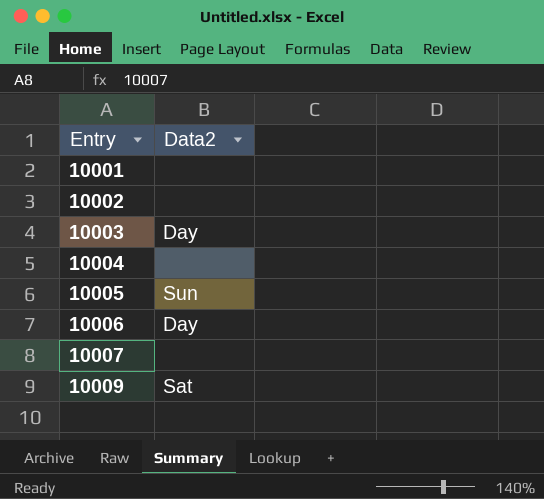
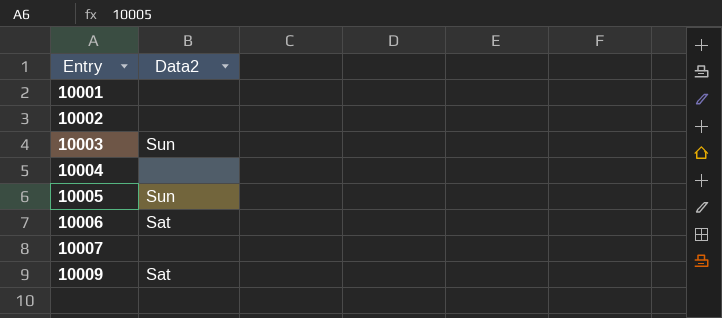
10003 | Data2: Day -> Sun
10006 | Data2: Day -> Sat

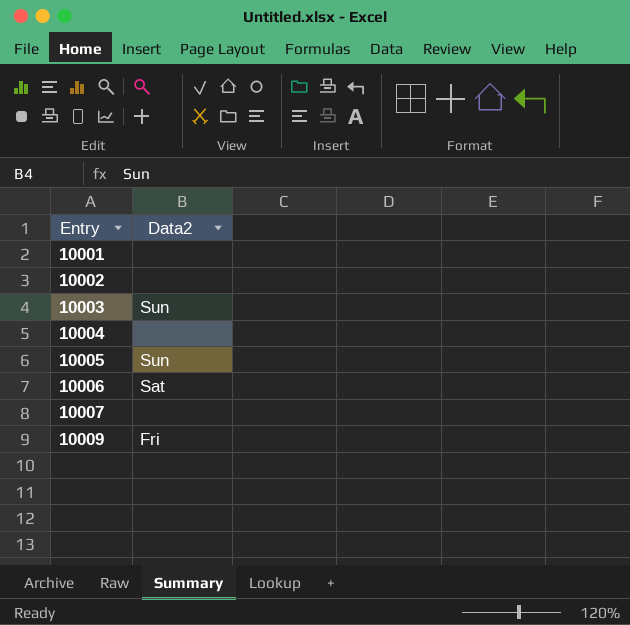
10009 | Data2: Sat -> Fri

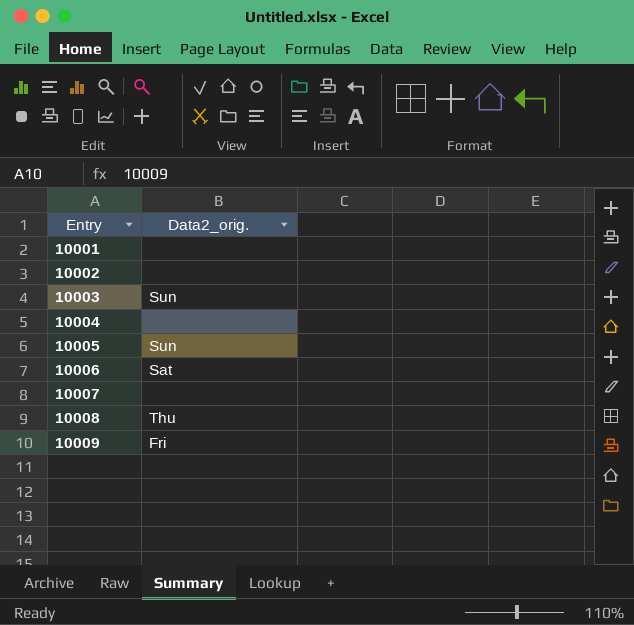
column name: Data2 -> Data2_orig.
row 10008: none -> Thu

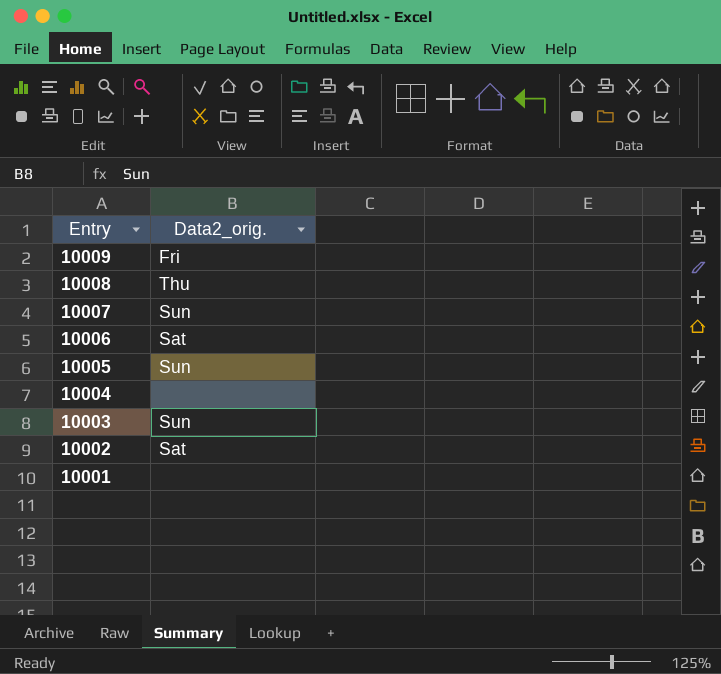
row order: Entry ascending -> Entry descending
10007 | Data2_orig.: none -> Sun
10002 | Data2_orig.: none -> Sat

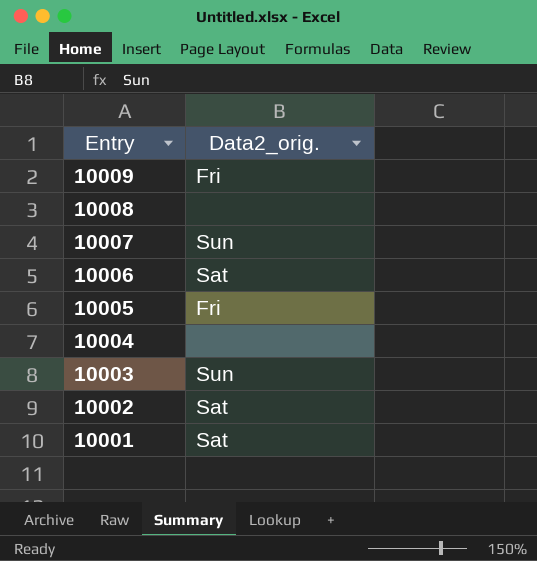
10008 | Data2_orig.: Thu -> none
10005 | Data2_orig.: Sun -> Fri
10001 | Data2_orig.: none -> Sat

